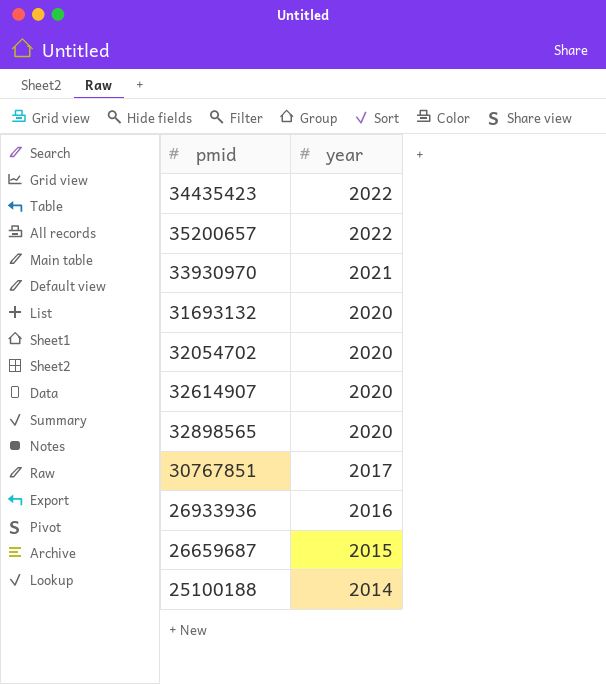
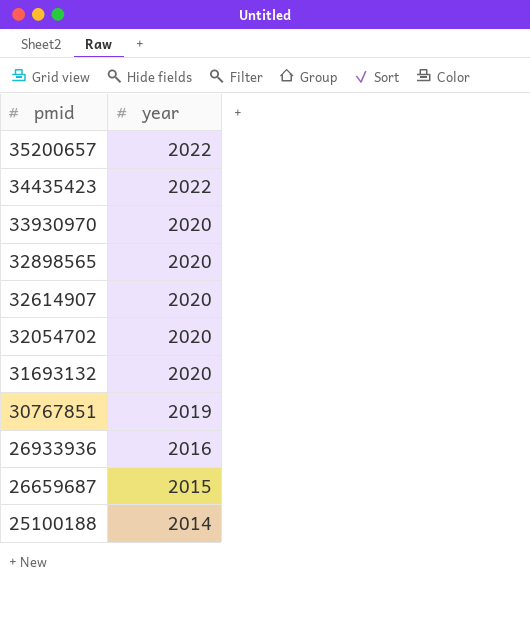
row order: year descending -> pmid descending
33930970 | year: 2021 -> 2020
30767851 | year: 2017 -> 2019

